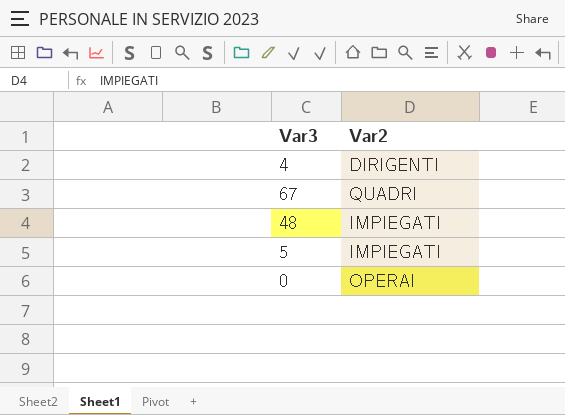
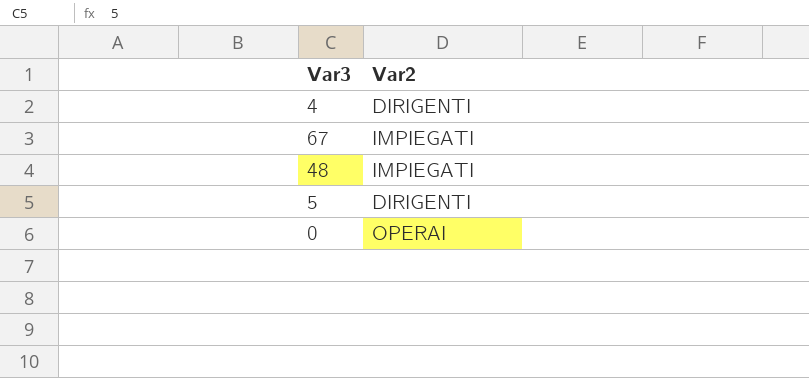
67 | Var2: QUADRI -> IMPIEGATI
5 | Var2: IMPIEGATI -> DIRIGENTI

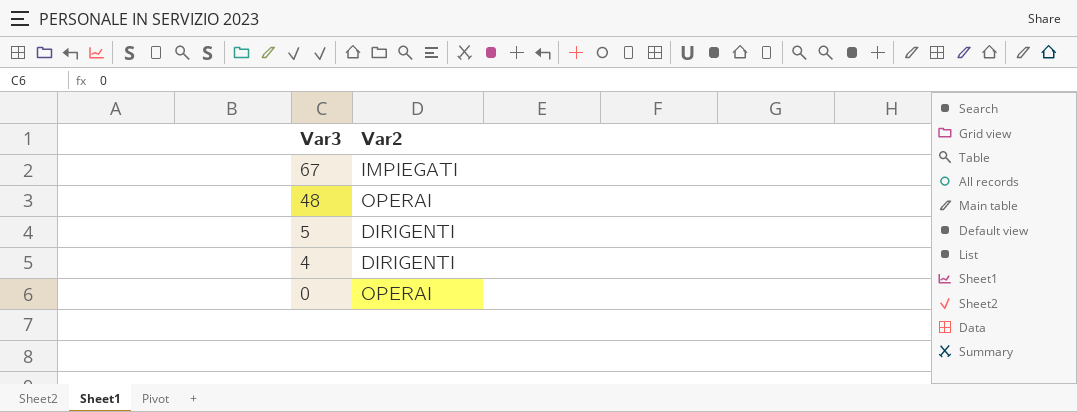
row order: none -> Var3 descending
48 | Var2: IMPIEGATI -> OPERAI

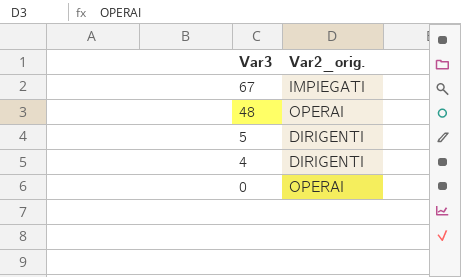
column name: Var2 -> Var2_orig.

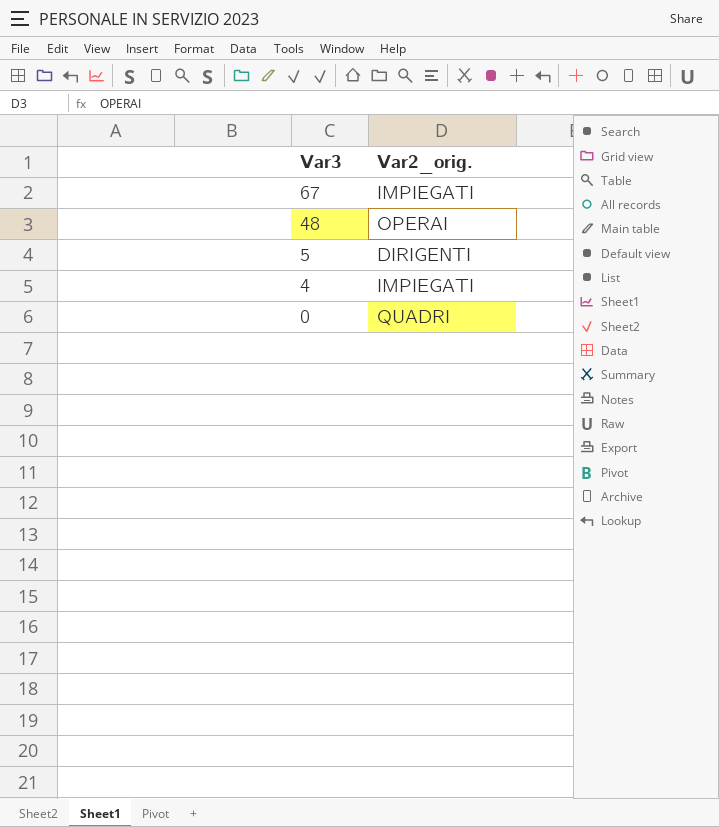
4 | Var2_orig.: DIRIGENTI -> IMPIEGATI
0 | Var2_orig.: OPERAI -> QUADRI

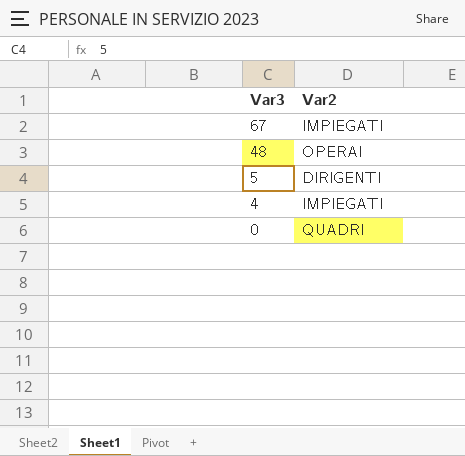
column name: Var2_orig. -> Var2

